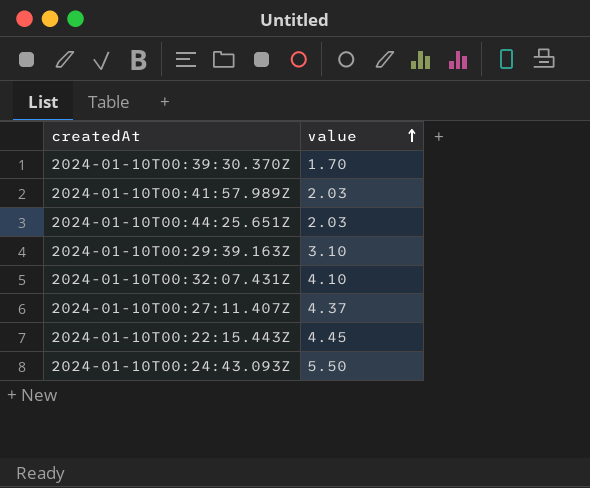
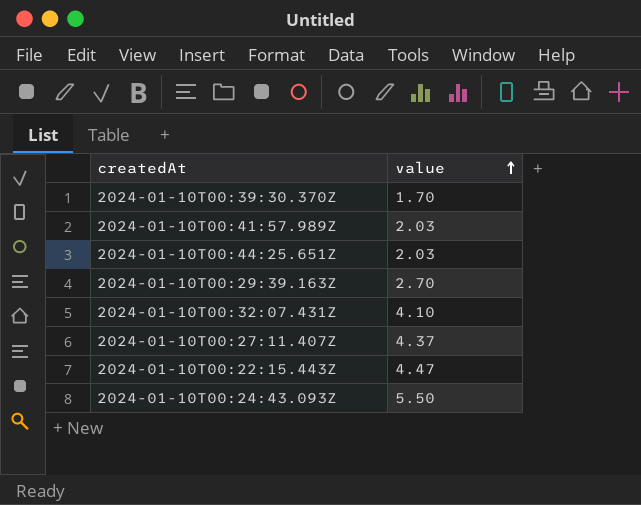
2024-01-10T00:29:39.163Z | value: 3.10 -> 2.70
2024-01-10T00:22:15.443Z | value: 4.45 -> 4.47

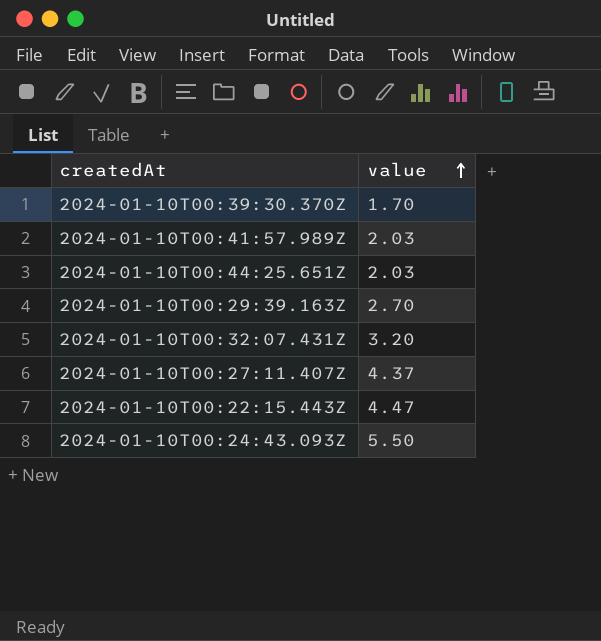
2024-01-10T00:32:07.431Z | value: 4.10 -> 3.20

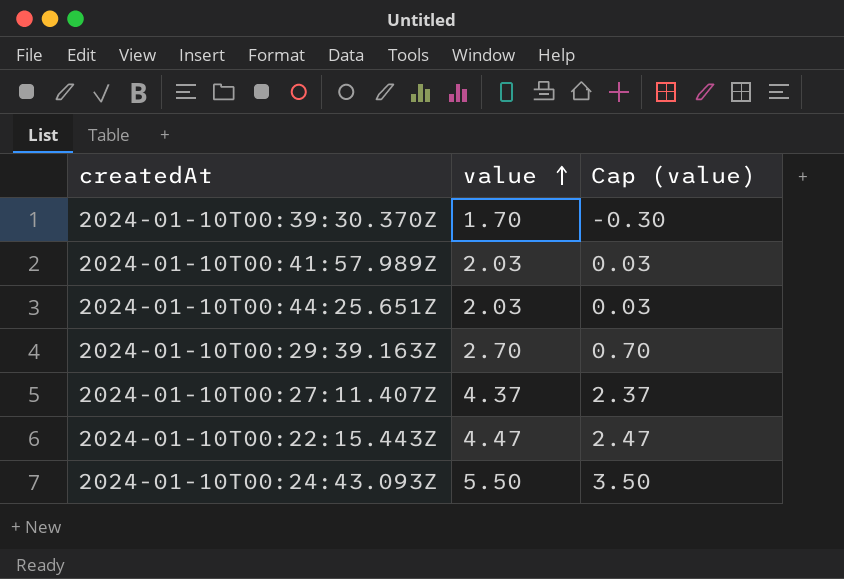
column Cap (value) | formula: none -> [value] - 2
row 2024-01-10T00:32:07.431Z: 3.20 -> none

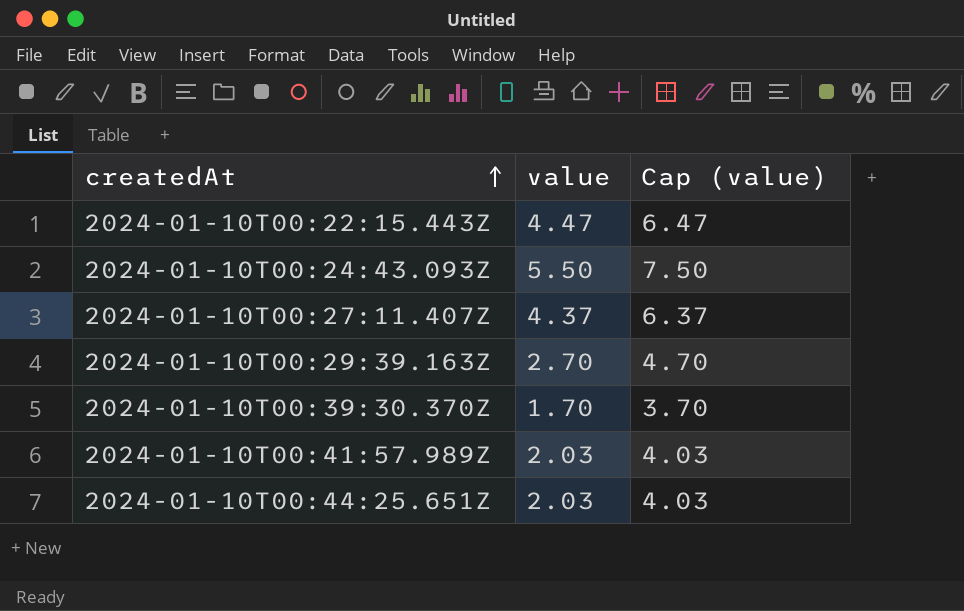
row order: value ascending -> createdAt ascending
column Cap (value) | formula: [value] - 2 -> [value] + 2

